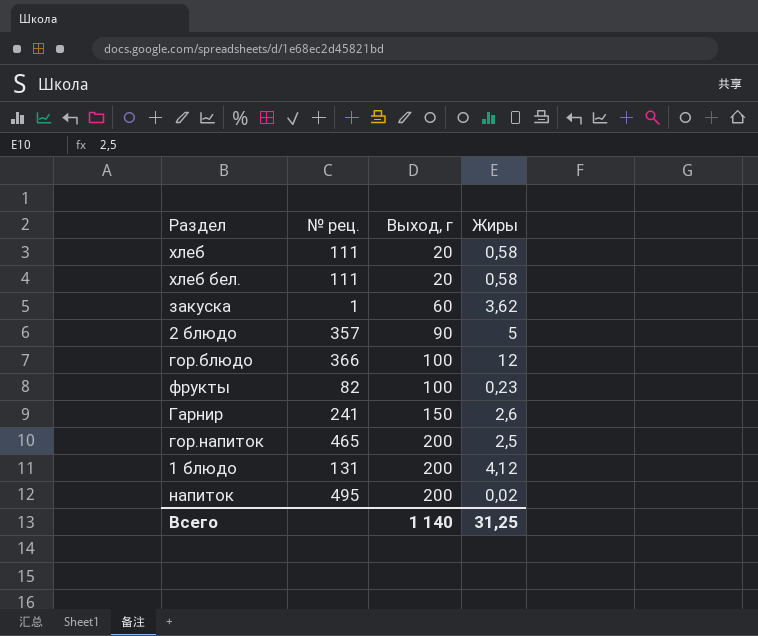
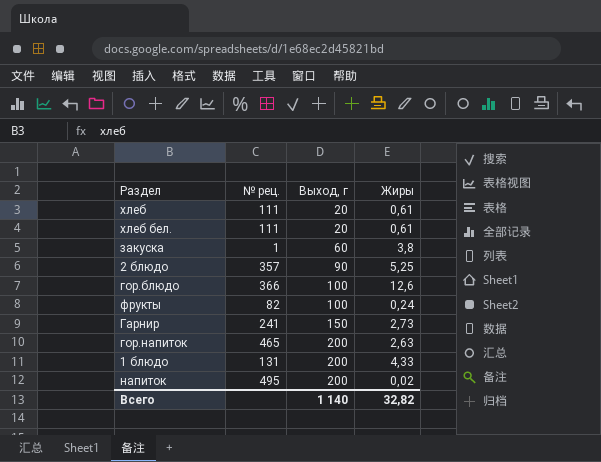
хлеб | Жиры: 0,58 -> 0,61
хлеб бел. | Жиры: 0,58 -> 0,61
закуска | Жиры: 3,62 -> 3,8
2 блюдо | Жиры: 5 -> 5,25
гор.блюдо | Жиры: 12 -> 12,6
фрукты | Жиры: 0,23 -> 0,24
Гарнир | Жиры: 2,6 -> 2,73
гор.напиток | Жиры: 2,5 -> 2,63
1 блюдо | Жиры: 4,12 -> 4,33
Всего | Жиры: 31,25 -> 32,82

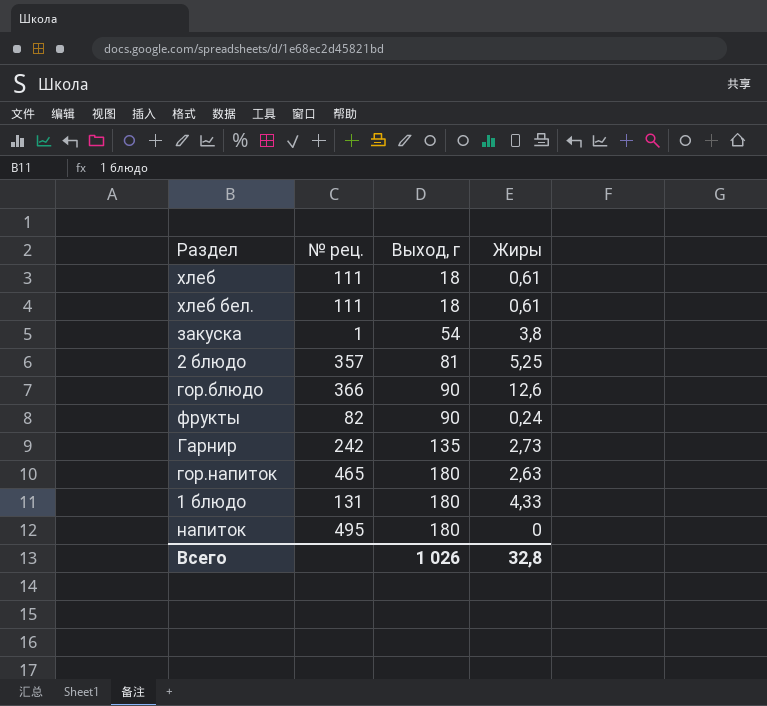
хлеб | Выход, г: 20 -> 18
хлеб бел. | Выход, г: 20 -> 18
закуска | Выход, г: 60 -> 54
2 блюдо | Выход, г: 90 -> 81
гор.блюдо | Выход, г: 100 -> 90
фрукты | Выход, г: 100 -> 90
Гарнир | № рец.: 241 -> 242
Гарнир | Выход, г: 150 -> 135
гор.напиток | Выход, г: 200 -> 180
1 блюдо | Выход, г: 200 -> 180
напиток | Выход, г: 200 -> 180
напиток | Жиры: 0,02 -> 0
Всего | Выход, г: 1 140 -> 1 026
Всего | Жиры: 32,82 -> 32,8

